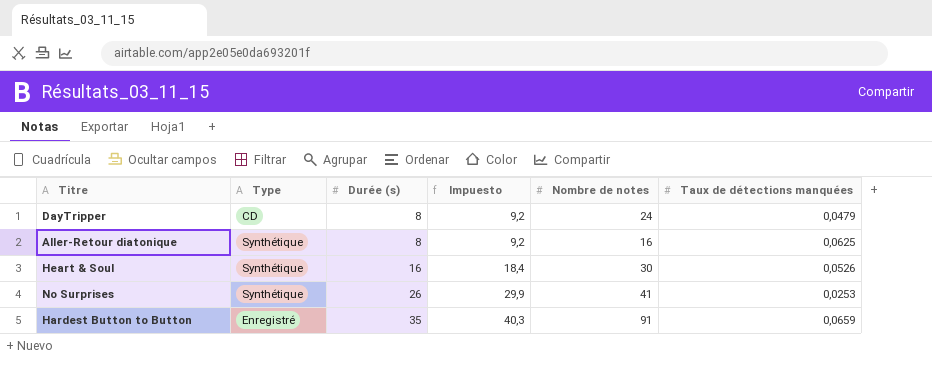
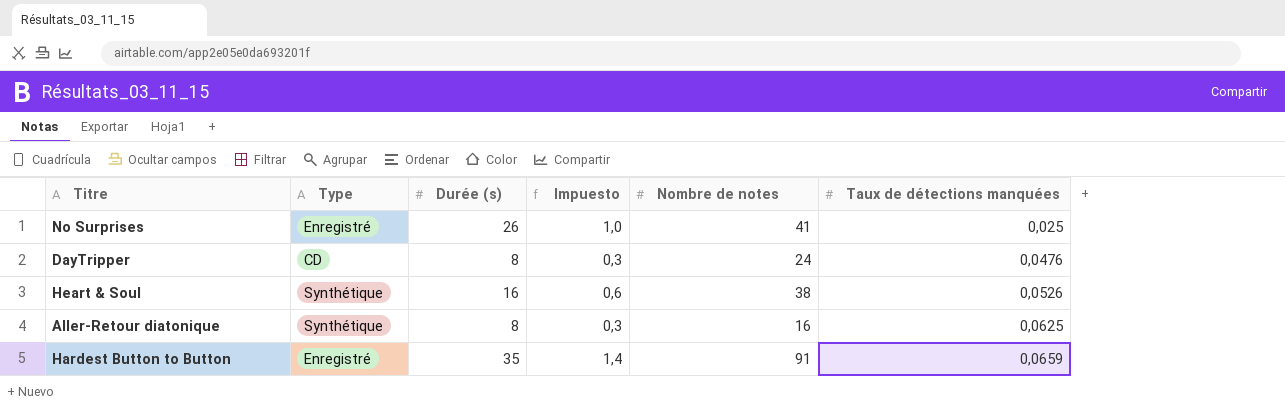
row order: Durée (s) ascending -> Taux de détections manquées ascending
column Impuesto | formula: [Durée (s)] * 1,15 -> [Durée (s)] * 0,04
No Surprises | Type: Synthétique -> Enregistré
No Surprises | Taux de détections manquées: 0,0253 -> 0,025
DayTripper | Taux de détections manquées: 0,0479 -> 0,0476
Heart & Soul | Nombre de notes: 30 -> 38

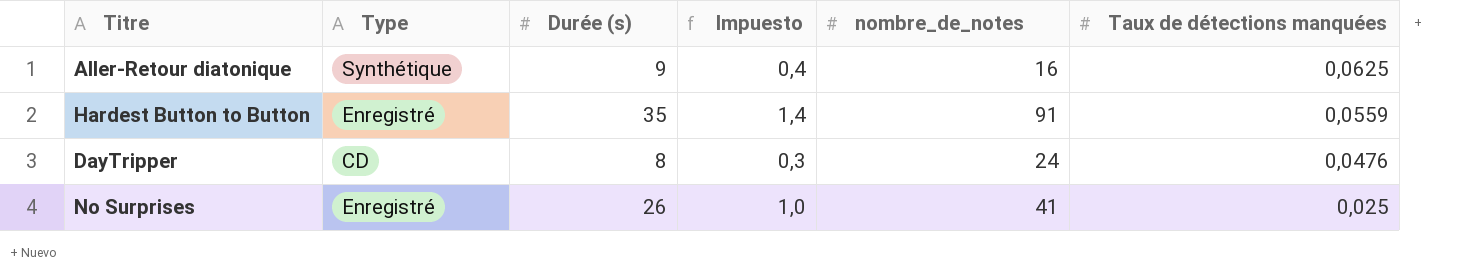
row order: Taux de détections manquées ascending -> Taux de détections manquées descending
column name: Nombre de notes -> nombre_de_notes
row Heart & Soul: Synthétique | 16 | 0,6 | 38 | 0,0526 -> none
Aller-Retour diatonique | Durée (s): 8 -> 9
Aller-Retour diatonique | Impuesto: 0,3 -> 0,4
Hardest Button to Button | Taux de détections manquées: 0,0659 -> 0,0559

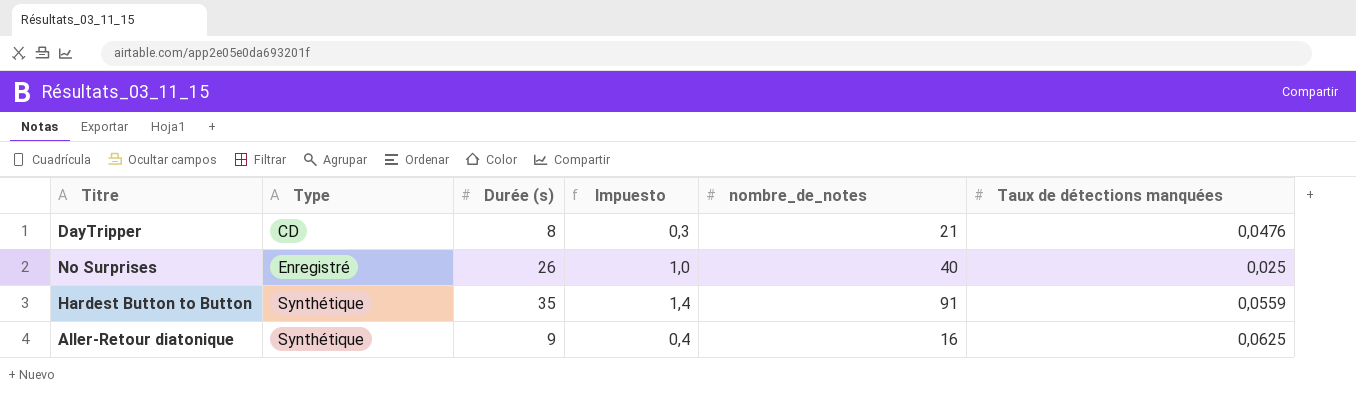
row order: Taux de détections manquées descending -> Type ascending
DayTripper | nombre_de_notes: 24 -> 21
No Surprises | nombre_de_notes: 41 -> 40
Hardest Button to Button | Type: Enregistré -> Synthétique

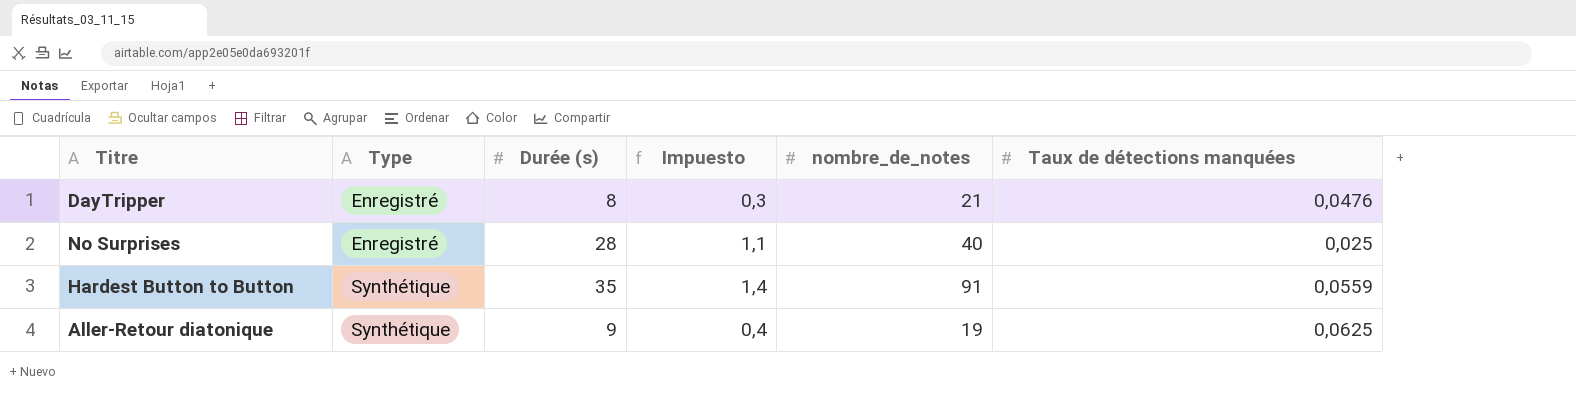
DayTripper | Type: CD -> Enregistré
No Surprises | Durée (s): 26 -> 28
No Surprises | Impuesto: 1,0 -> 1,1
Aller-Retour diatonique | nombre_de_notes: 16 -> 19

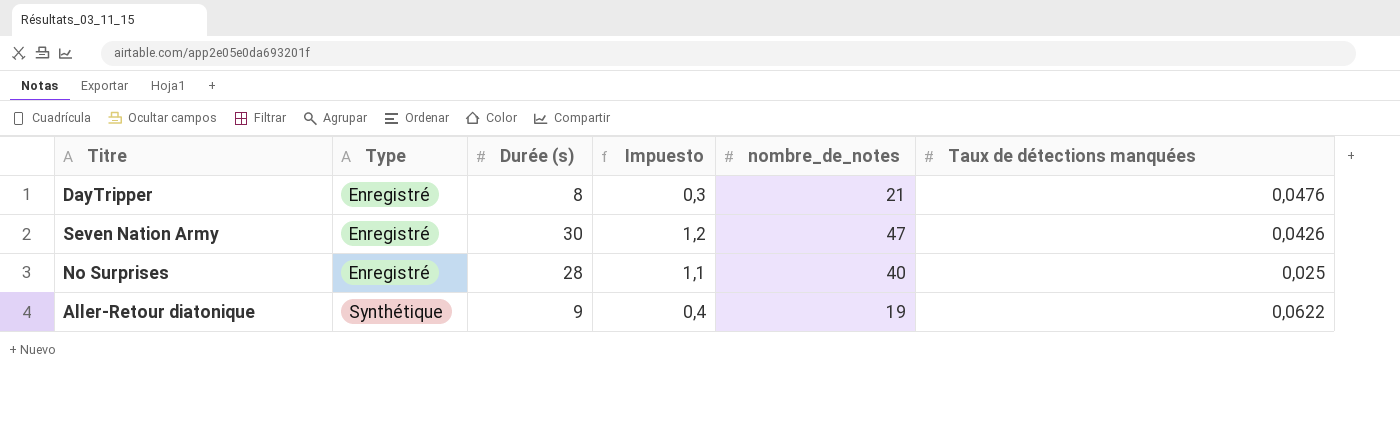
row Hardest Button to Button: Synthétique | 35 | 1,4 | 91 | 0,0559 -> none
row Seven Nation Army: none -> Enregistré | 30 | 1,2 | 47 | 0,0426
Aller-Retour diatonique | Taux de détections manquées: 0,0625 -> 0,0622

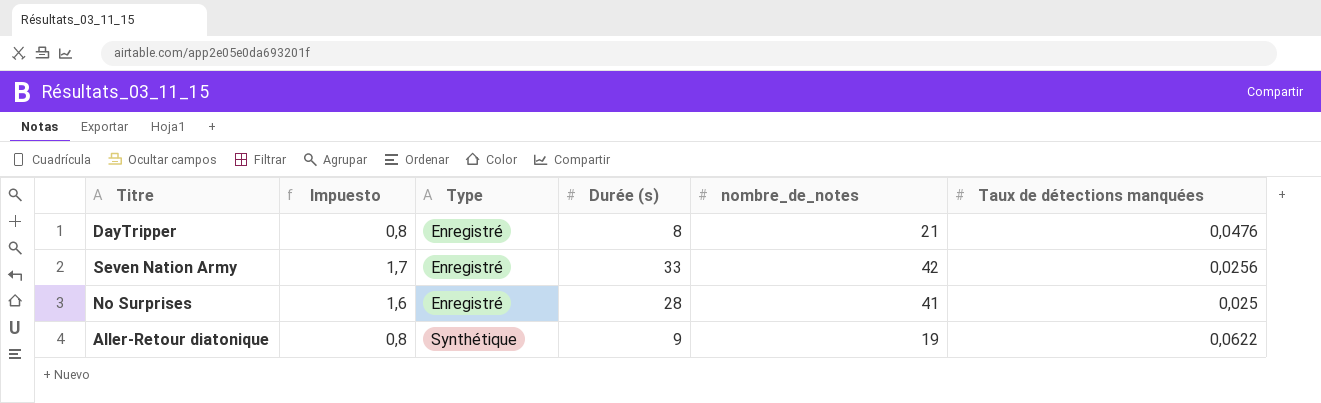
column Impuesto | formula: [Durée (s)] * 0,04 -> [nombre_de_notes] * 0,04
column Impuesto | position: 4 -> 2
Seven Nation Army | Durée (s): 30 -> 33
Seven Nation Army | nombre_de_notes: 47 -> 42
Seven Nation Army | Taux de détections manquées: 0,0426 -> 0,0256
No Surprises | nombre_de_notes: 40 -> 41

